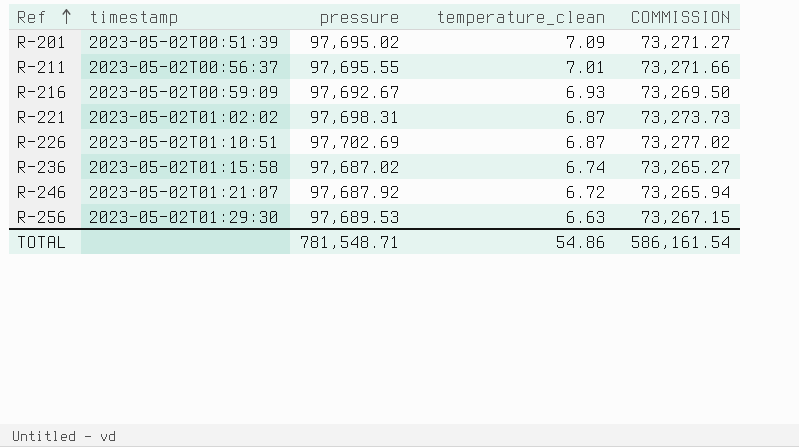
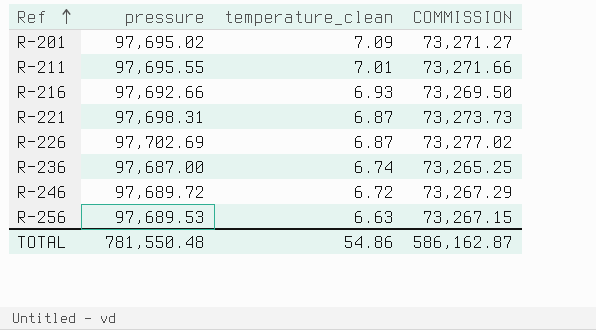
column timestamp | position: 2 -> none
R-216 | pressure: 97,692.67 -> 97,692.66
R-236 | pressure: 97,687.02 -> 97,687.00
R-236 | COMMISSION: 73,265.27 -> 73,265.25
R-246 | pressure: 97,687.92 -> 97,689.72
R-246 | COMMISSION: 73,265.94 -> 73,267.29
TOTAL | pressure: 781,548.71 -> 781,550.48
TOTAL | COMMISSION: 586,161.54 -> 586,162.87

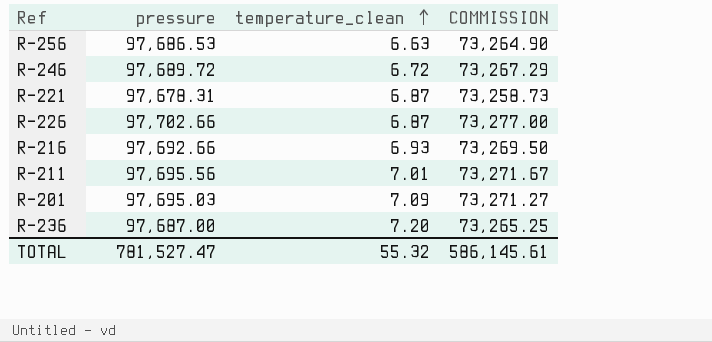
row order: Ref ascending -> temperature_clean ascending
R-256 | pressure: 97,689.53 -> 97,686.53
R-256 | COMMISSION: 73,267.15 -> 73,264.90
R-221 | pressure: 97,698.31 -> 97,678.31
R-221 | COMMISSION: 73,273.73 -> 73,258.73
R-226 | pressure: 97,702.69 -> 97,702.66
R-226 | COMMISSION: 73,277.02 -> 73,277.00
R-211 | pressure: 97,695.55 -> 97,695.56
R-211 | COMMISSION: 73,271.66 -> 73,271.67
R-201 | pressure: 97,695.02 -> 97,695.03
R-236 | temperature_clean: 6.74 -> 7.20
TOTAL | pressure: 781,550.48 -> 781,527.47
TOTAL | temperature_clean: 54.86 -> 55.32
TOTAL | COMMISSION: 586,162.87 -> 586,145.61

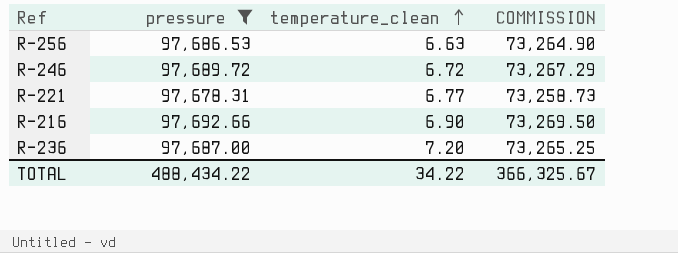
filter: none -> pressure <= 97,692.66
R-221 | temperature_clean: 6.87 -> 6.77
R-216 | temperature_clean: 6.93 -> 6.90
TOTAL | pressure: 781,527.47 -> 488,434.22
TOTAL | temperature_clean: 55.32 -> 34.22
TOTAL | COMMISSION: 586,145.61 -> 366,325.67

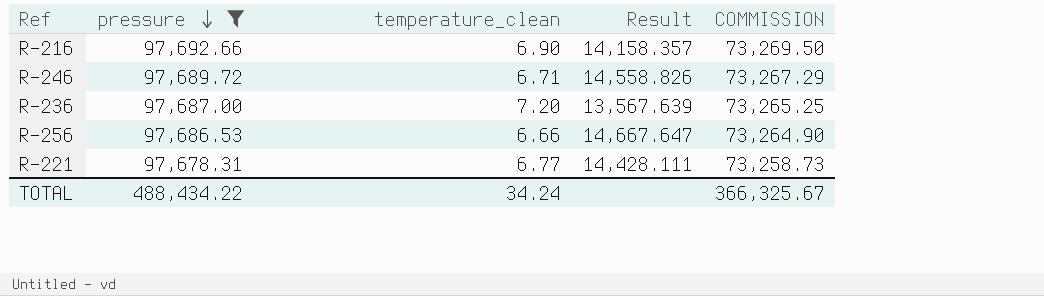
row order: temperature_clean ascending -> pressure descending
column Result | formula: none -> [pressure] / [temperature_clean]
R-246 | temperature_clean: 6.72 -> 6.71
R-256 | temperature_clean: 6.63 -> 6.66
TOTAL | temperature_clean: 34.22 -> 34.24

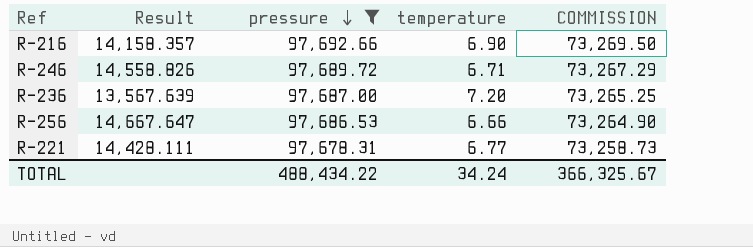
column Result | position: 4 -> 2
column name: temperature_clean -> temperature

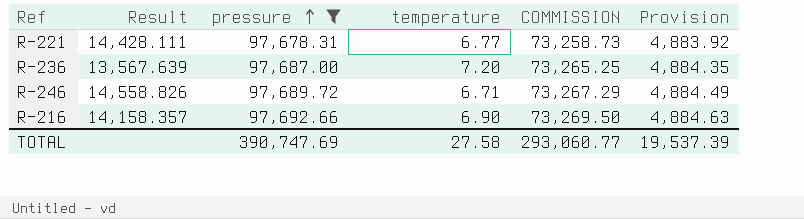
row order: pressure descending -> pressure ascending
column Provision | formula: none -> [pressure] * 0.05
row R-256: 14,667.647 | 97,686.53 | 6.66 | 73,264.90 -> none
TOTAL | pressure: 488,434.22 -> 390,747.69
TOTAL | temperature: 34.24 -> 27.58
TOTAL | COMMISSION: 366,325.67 -> 293,060.77

